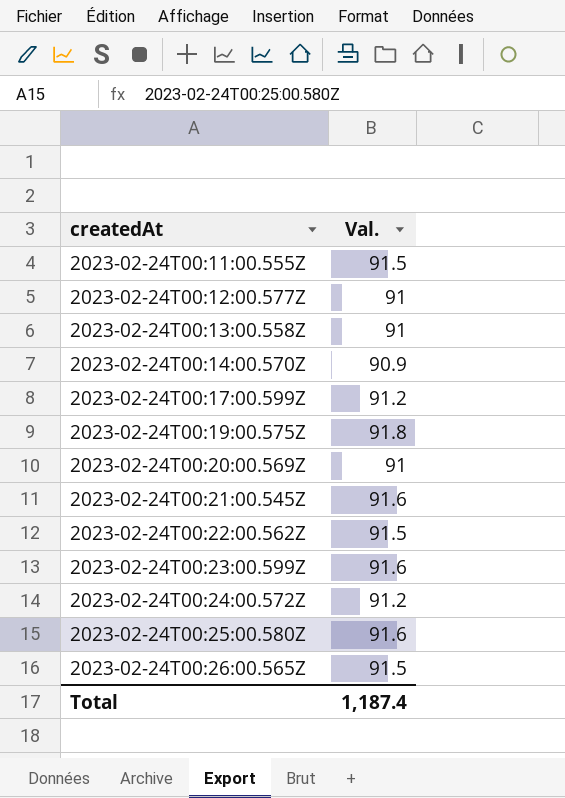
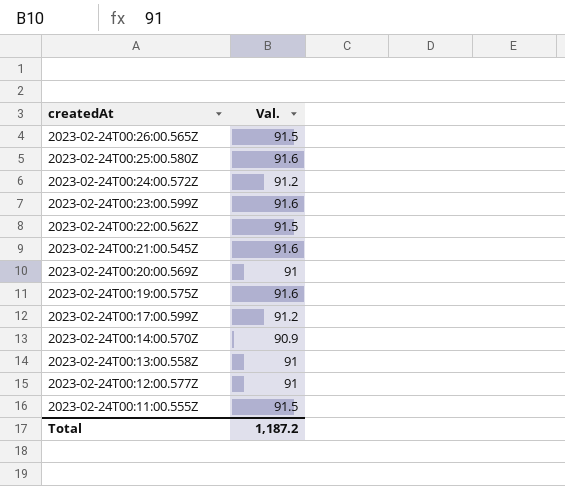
row order: createdAt ascending -> createdAt descending
2023-02-24T00:19:00.575Z | Val.: 91.8 -> 91.6
Total | Val.: 1,187.4 -> 1,187.2

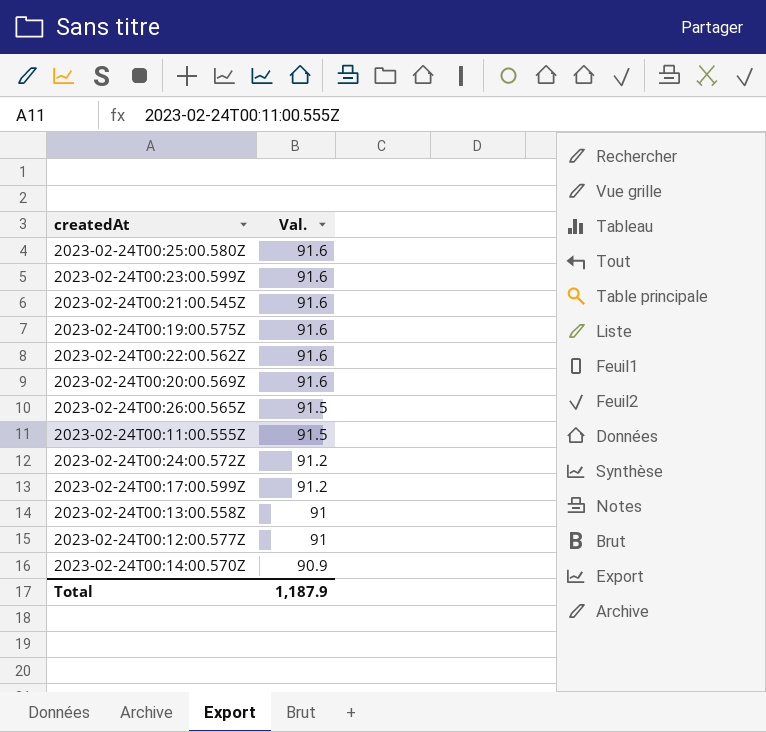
row order: createdAt descending -> Val. descending
2023-02-24T00:22:00.562Z | Val.: 91.5 -> 91.6
2023-02-24T00:20:00.569Z | Val.: 91 -> 91.6
Total | Val.: 1,187.2 -> 1,187.9

